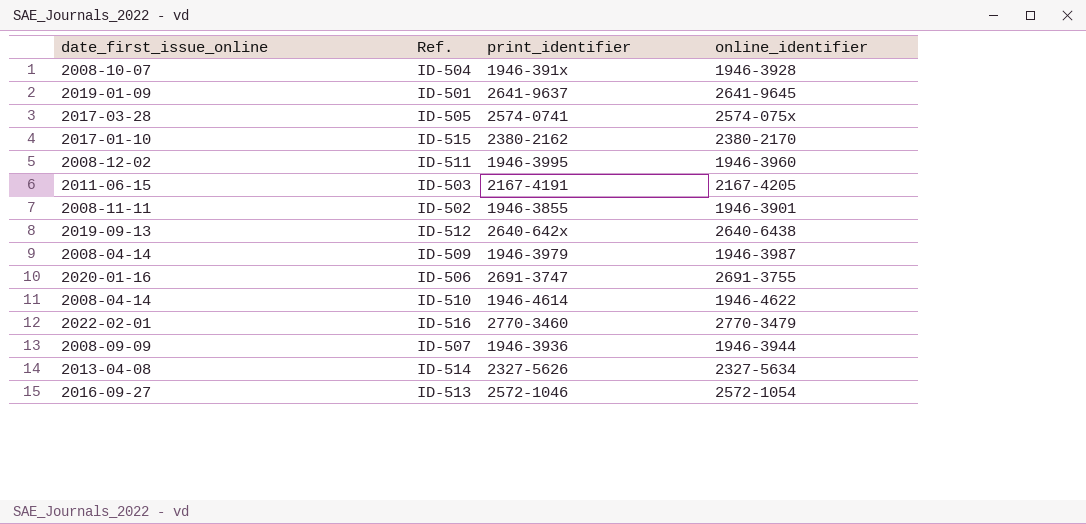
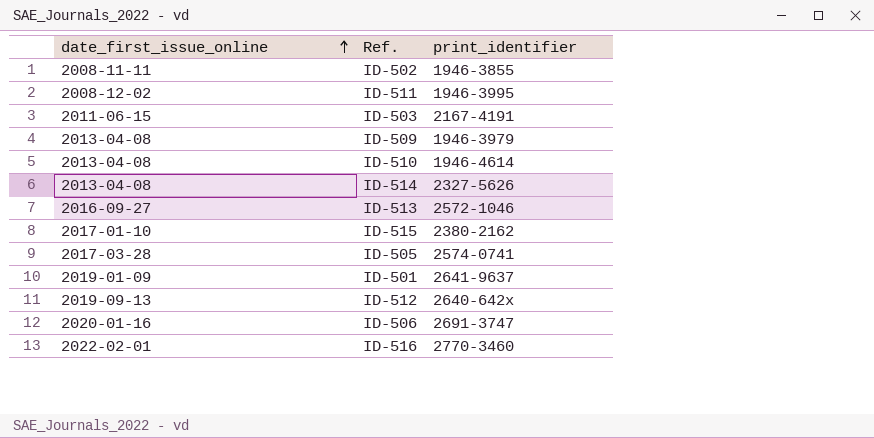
row order: none -> date_first_issue_online ascending
column online_identifier | position: 4 -> none
row ID-504: 2008-10-07 | 1946-391x | 1946-3928 -> none
row ID-507: 2008-09-09 | 1946-3936 | 1946-3944 -> none
ID-509 | date_first_issue_online: 2008-04-14 -> 2013-04-08
ID-510 | date_first_issue_online: 2008-04-14 -> 2013-04-08

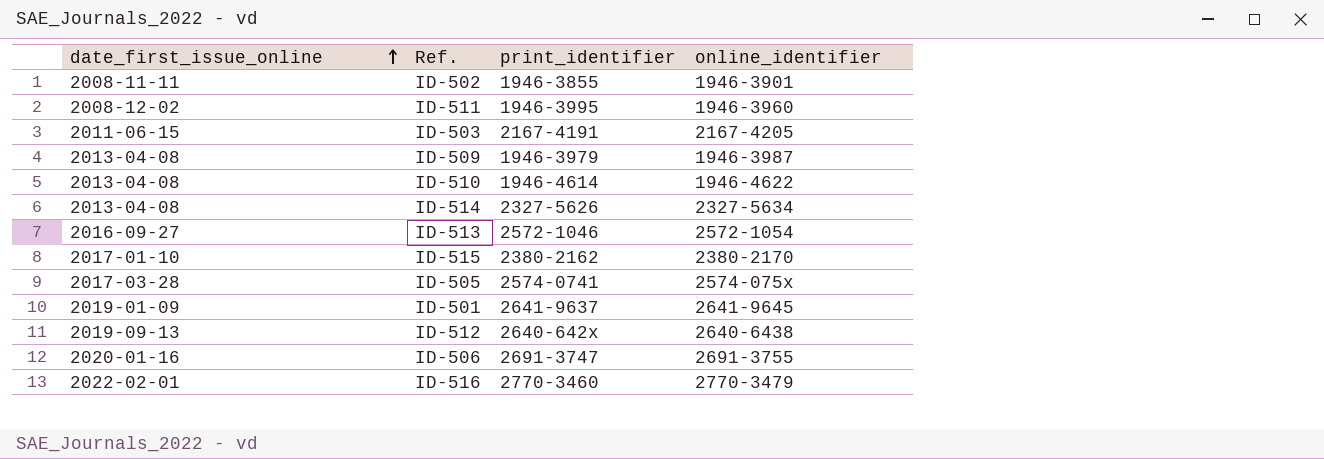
column online_identifier | position: none -> 4

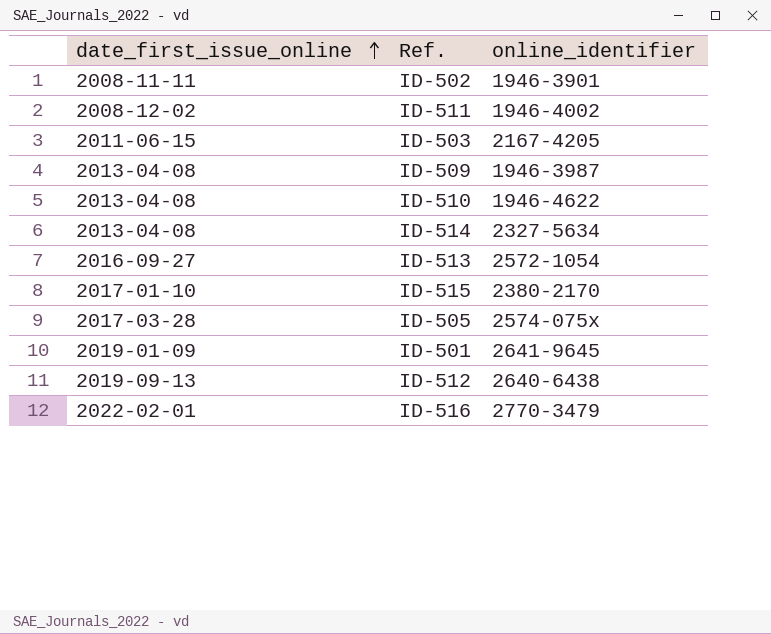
column print_identifier | position: 3 -> none
row ID-506: 2020-01-16 | 2691-3747 | 2691-3755 -> none
ID-511 | online_identifier: 1946-3960 -> 1946-4002

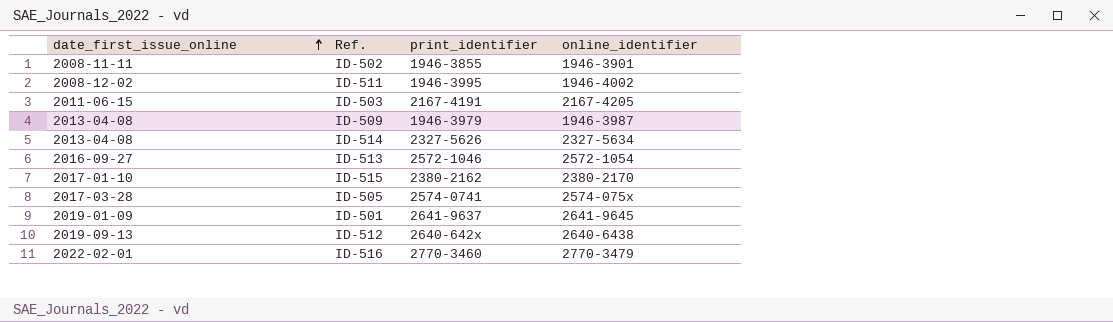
column print_identifier | position: none -> 3
row ID-510: 2013-04-08 | 1946-4622 -> none

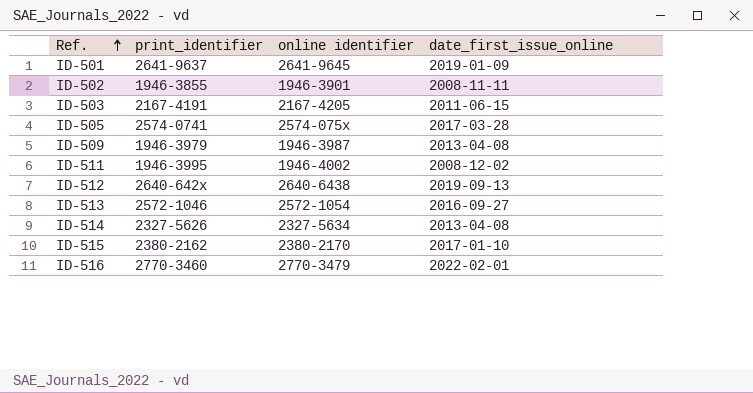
row order: date_first_issue_online ascending -> Ref. ascending
column name: online_identifier -> online identifier
column date_first_issue_online | position: 1 -> 4

